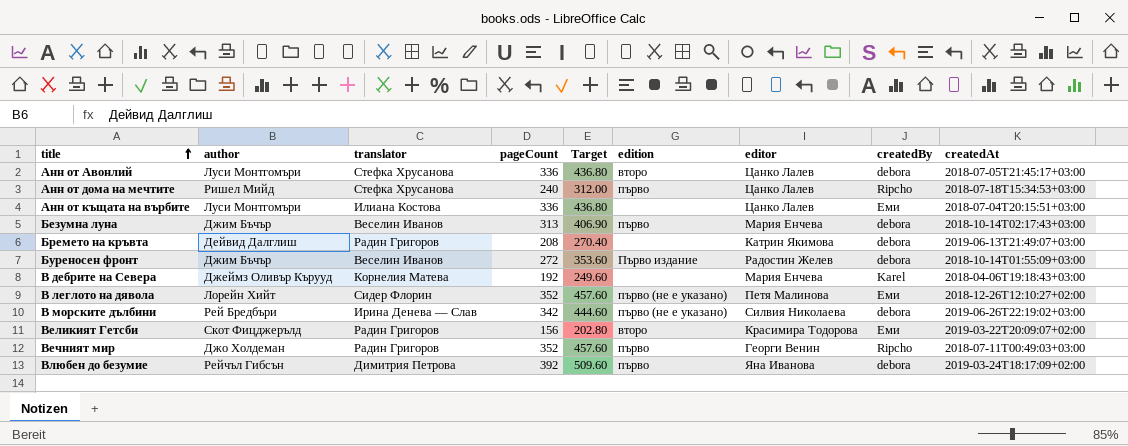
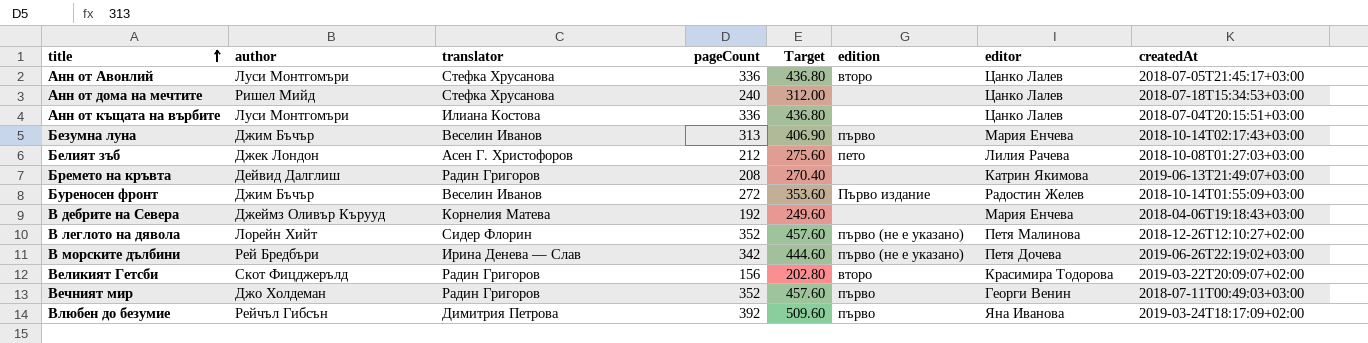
column createdBy | position: 8 -> none
Анн от дома на мечтите | edition: първо -> none
row Белият зъб: none -> Джек Лондон | Асен Г. Христофоров | 212 | 275.60 | пето | Лилия Рачева | 2018-10-08T01:27:03+03:00
В морските дълбини | editor: Силвия Николаева -> Петя Дочева

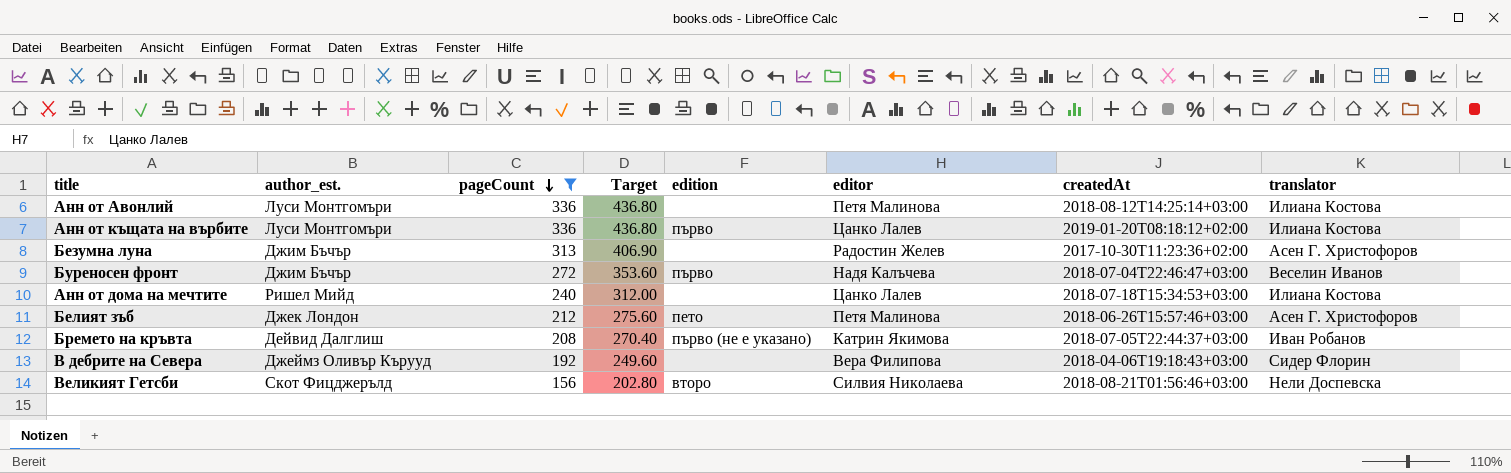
filter: none -> pageCount <= 336
row order: title ascending -> pageCount descending
column name: author -> author_est.
column translator | position: 3 -> 8
Анн от Авонлий | edition: второ -> none
Анн от Авонлий | editor: Цанко Лалев -> Петя Малинова
Анн от Авонлий | createdAt: 2018-07-05T21:45:17+03:00 -> 2018-08-12T14:25:14+03:00
Анн от Авонлий | translator: Стефка Хрусанова -> Илиана Костова
Анн от къщата на върбите | edition: none -> първо
Анн от къщата на върбите | createdAt: 2018-07-04T20:15:51+03:00 -> 2019-01-20T08:18:12+02:00
Безумна луна | edition: първо -> none
Безумна луна | editor: Мария Енчева -> Радостин Желев
Безумна луна | createdAt: 2018-10-14T02:17:43+03:00 -> 2017-10-30T11:23:36+02:00
Безумна луна | translator: Веселин Иванов -> Асен Г. Христофоров
Буреносен фронт | edition: Първо издание -> първо
Буреносен фронт | editor: Радостин Желев -> Надя Калъчева
Буреносен фронт | createdAt: 2018-10-14T01:55:09+03:00 -> 2018-07-04T22:46:47+03:00
Анн от дома на мечтите | translator: Стефка Хрусанова -> Илиана Костова
Белият зъб | editor: Лилия Рачева -> Петя Малинова
Белият зъб | createdAt: 2018-10-08T01:27:03+03:00 -> 2018-06-26T15:57:46+03:00
Бремето на кръвта | edition: none -> първо (не е указано)
Бремето на кръвта | createdAt: 2019-06-13T21:49:07+03:00 -> 2018-07-05T22:44:37+03:00
Бремето на кръвта | translator: Радин Григоров -> Иван Робанов
В дебрите на Севера | editor: Мария Енчева -> Вера Филипова
В дебрите на Севера | translator: Корнелия Матева -> Сидер Флорин
Великият Гетсби | editor: Красимира Тодорова -> Силвия Николаева
Великият Гетсби | createdAt: 2019-03-22T20:09:07+02:00 -> 2018-08-21T01:56:46+03:00
Великият Гетсби | translator: Радин Григоров -> Нели Доспевска

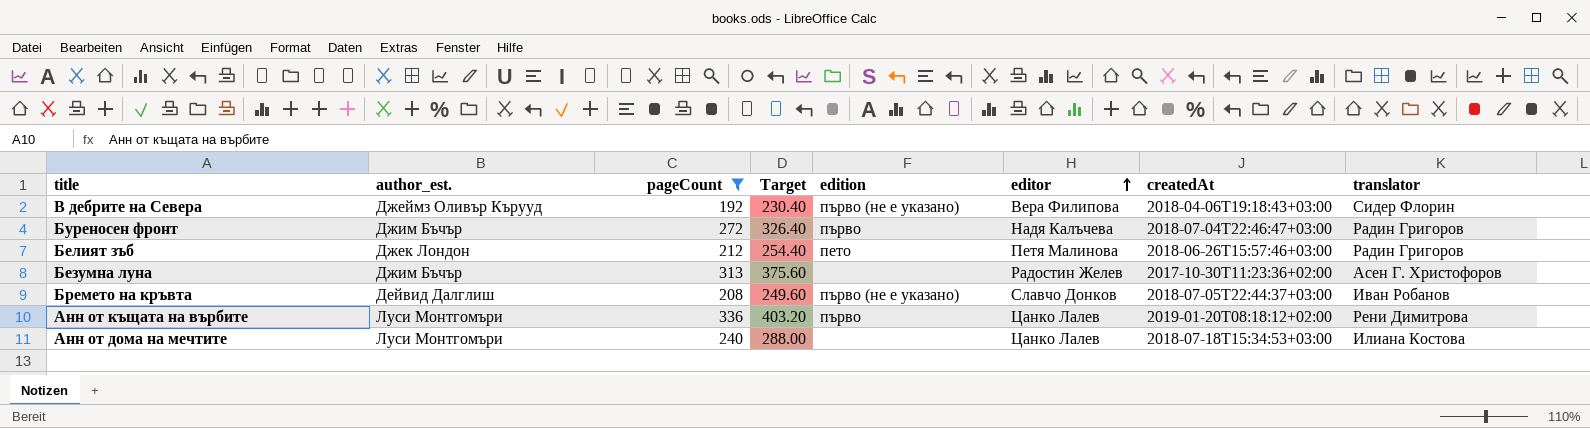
row order: pageCount descending -> editor ascending
column Target | formula: [pageCount] * 1.3 -> [pageCount] * 1.2
row Анн от Авонлий: Луси Монтгомъри | 336 | 436.80 | none | Петя Малинова | 2018-08-12T14:25:14+03:00 | Илиана Костова -> none
row Великият Гетсби: Скот Фицджерълд | 156 | 202.80 | второ | Силвия Николаева | 2018-08-21T01:56:46+03:00 | Нели Доспевска -> none
В дебрите на Севера | edition: none -> първо (не е указано)
Буреносен фронт | translator: Веселин Иванов -> Радин Григоров
Белият зъб | translator: Асен Г. Христофоров -> Радин Григоров
Бремето на кръвта | editor: Катрин Якимова -> Славчо Донков
Анн от къщата на върбите | translator: Илиана Костова -> Рени Димитрова
Анн от дома на мечтите | author_est.: Ришел Мийд -> Луси Монтгомъри

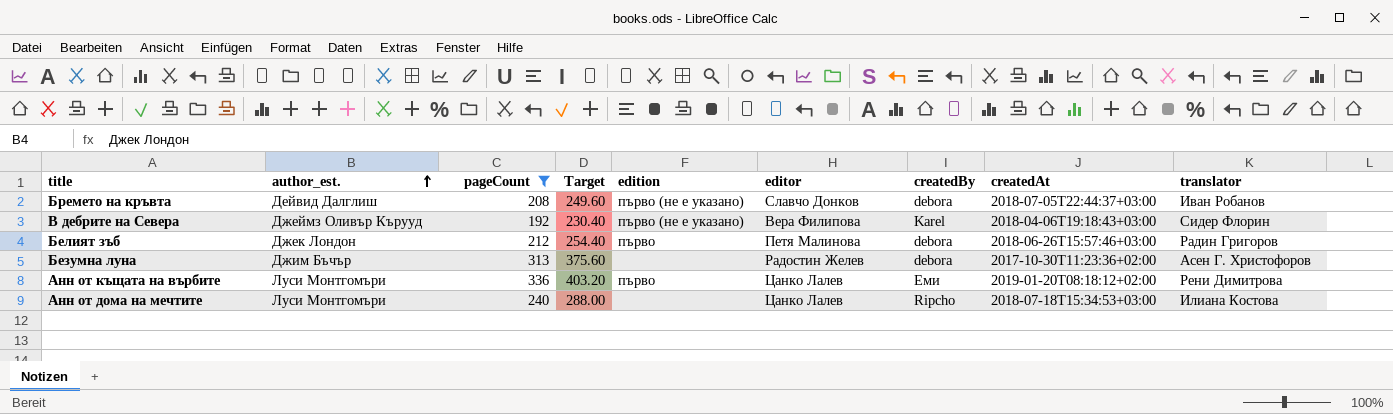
row order: editor ascending -> author_est. ascending
column createdBy | position: none -> 7
row Буреносен фронт: Джим Бъчър | 272 | 326.40 | първо | Надя Калъчева | 2018-07-04T22:46:47+03:00 | Радин Григоров -> none
Белият зъб | edition: пето -> първо

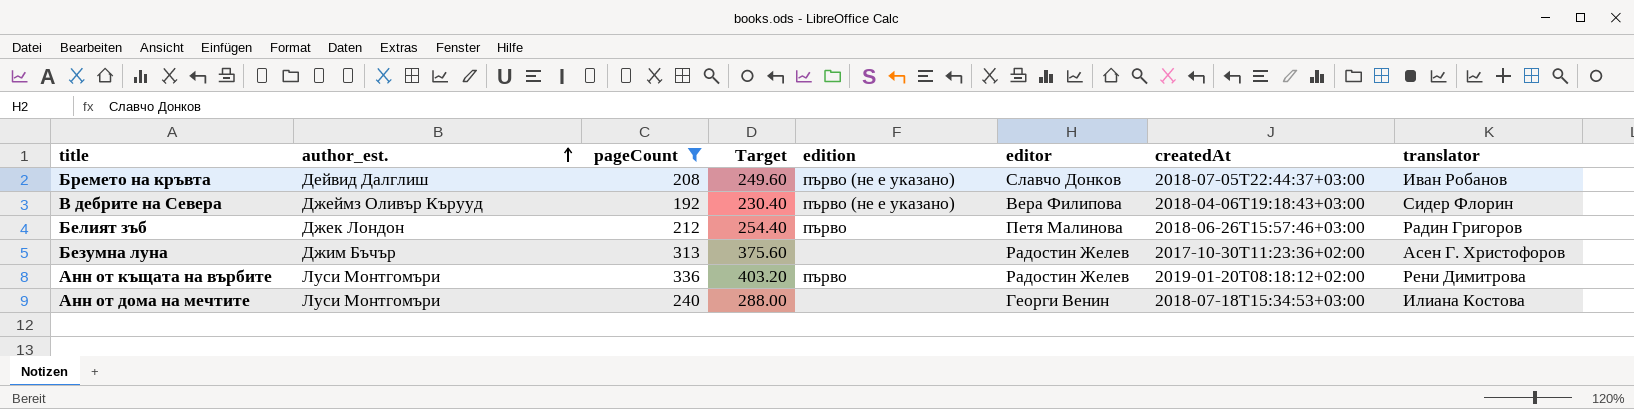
column createdBy | position: 7 -> none
Анн от къщата на върбите | editor: Цанко Лалев -> Радостин Желев
Анн от дома на мечтите | editor: Цанко Лалев -> Георги Венин

